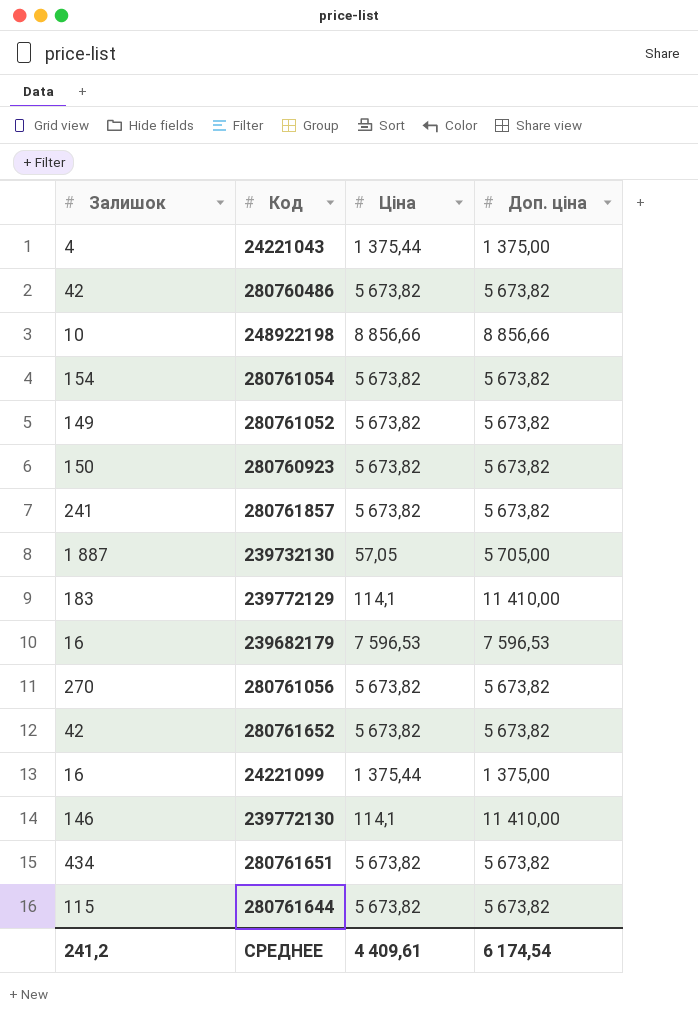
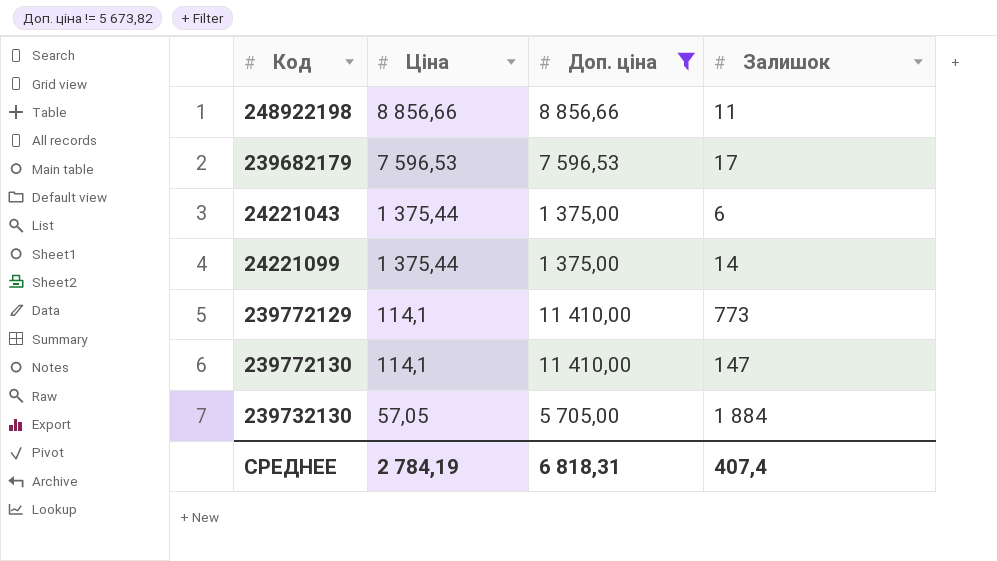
filter: none -> Доп. ціна != 5 673,82
row order: none -> Ціна descending
column Залишок | position: 1 -> 4
248922198 | Залишок: 10 -> 11
239682179 | Залишок: 16 -> 17
24221043 | Залишок: 4 -> 6
24221099 | Залишок: 16 -> 14
239772129 | Залишок: 183 -> 773
239772130 | Залишок: 146 -> 147
239732130 | Залишок: 1 887 -> 1 884
СРЕДНЕЕ | Ціна: 4 409,61 -> 2 784,19
СРЕДНЕЕ | Доп. ціна: 6 174,54 -> 6 818,31
СРЕДНЕЕ | Залишок: 241,2 -> 407,4

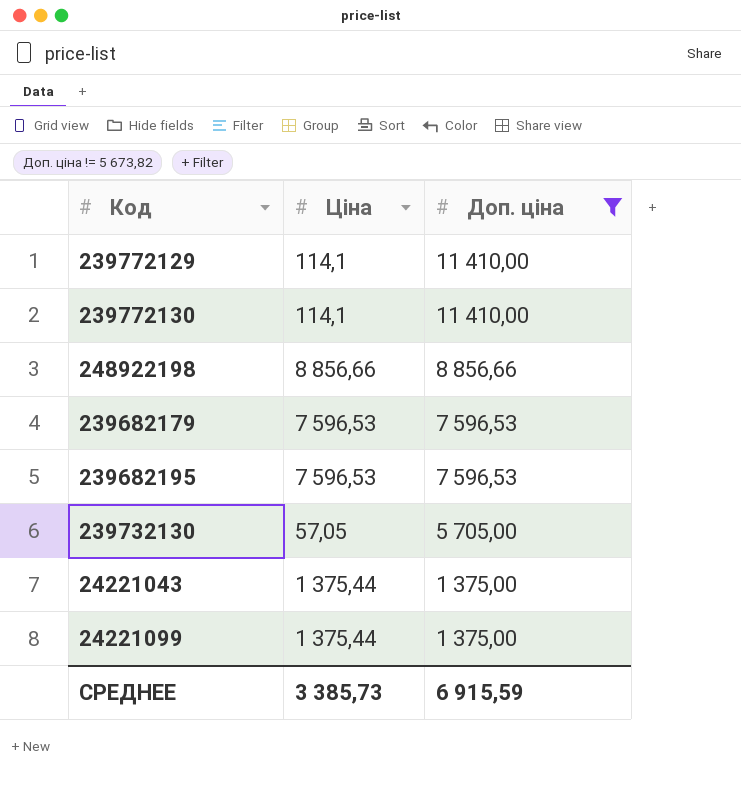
row order: Ціна descending -> Доп. ціна descending
column Залишок | position: 4 -> none
row 239682195: none -> 7 596,53 | 7 596,53
СРЕДНЕЕ | Ціна: 2 784,19 -> 3 385,73
СРЕДНЕЕ | Доп. ціна: 6 818,31 -> 6 915,59

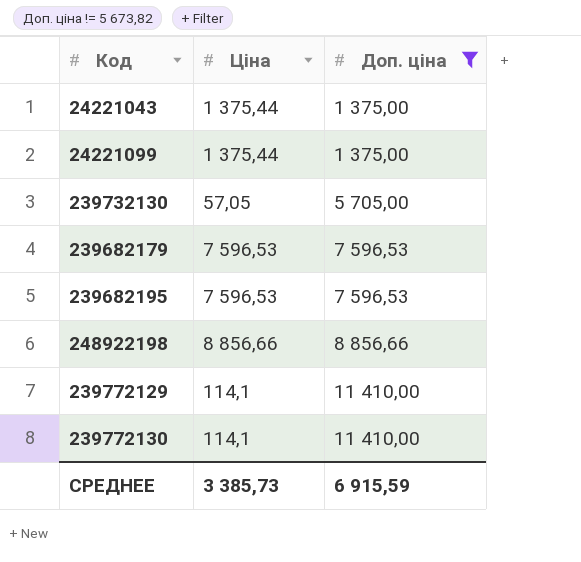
row order: Доп. ціна descending -> Доп. ціна ascending

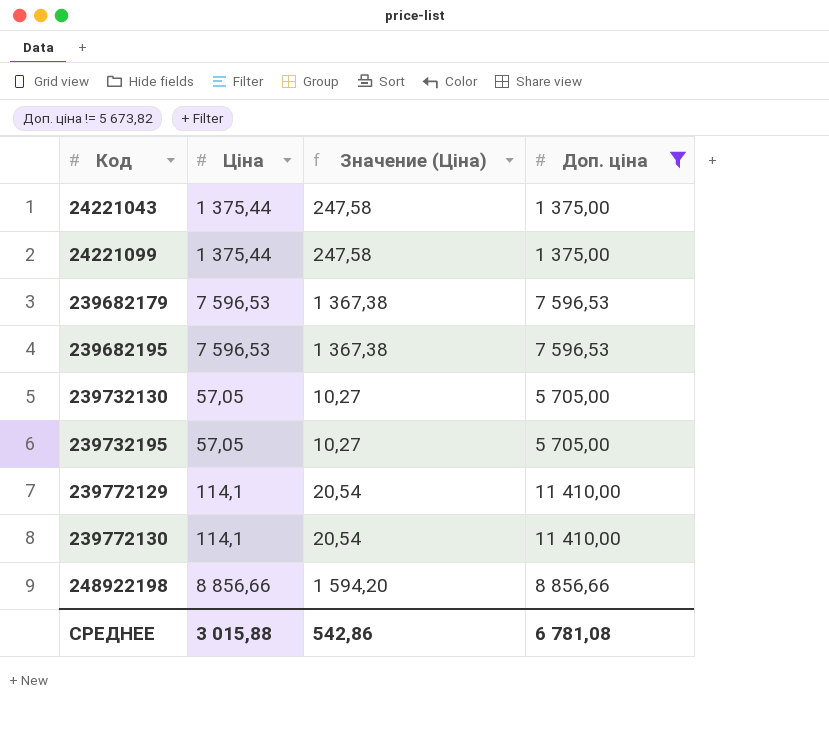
row order: Доп. ціна ascending -> Код ascending
column Значение (Ціна) | formula: none -> [Ціна] * 0,18
row 239732195: none -> 57,05 | 10,27 | 5 705,00
СРЕДНЕЕ | Ціна: 3 385,73 -> 3 015,88
СРЕДНЕЕ | Доп. ціна: 6 915,59 -> 6 781,08

